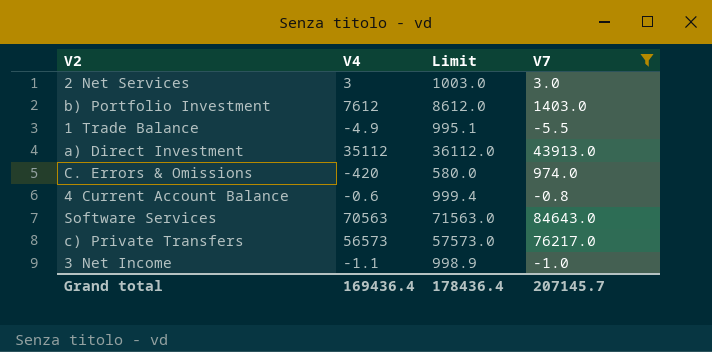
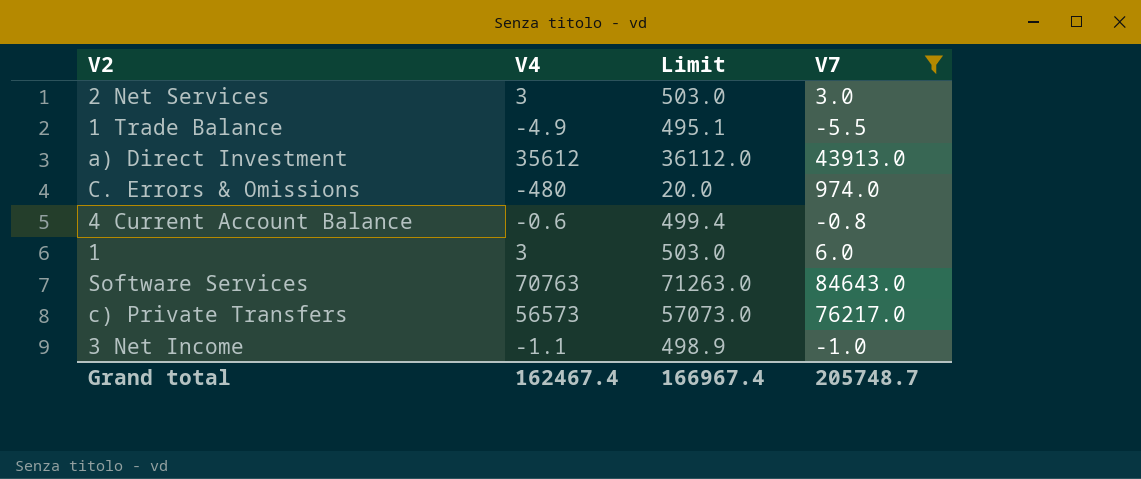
column Limit | formula: [V4] + 1000 -> [V4] + 500
row b) Portfolio Investment: 7612 | 8612.0 | 1403.0 -> none
a) Direct Investment | V4: 35112 -> 35612
C. Errors & Omissions | V4: -420 -> -480
row 1: none -> 3 | 503.0 | 6.0
Software Services | V4: 70563 -> 70763
Grand total | V4: 169436.4 -> 162467.4
Grand total | Limit: 178436.4 -> 166967.4
Grand total | V7: 207145.7 -> 205748.7

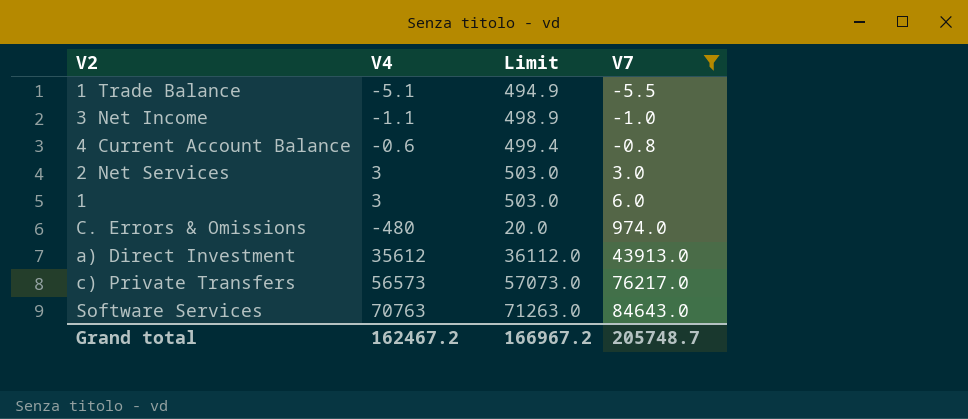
row order: none -> V7 ascending
1 Trade Balance | V4: -4.9 -> -5.1
1 Trade Balance | Limit: 495.1 -> 494.9
Grand total | V4: 162467.4 -> 162467.2
Grand total | Limit: 166967.4 -> 166967.2

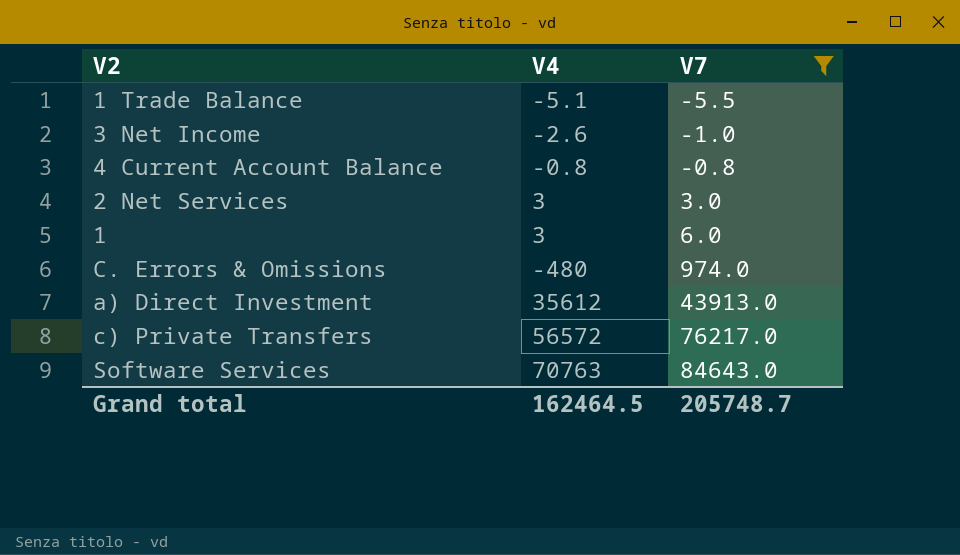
column Limit | formula: [V4] + 500 -> none
3 Net Income | V4: -1.1 -> -2.6
4 Current Account Balance | V4: -0.6 -> -0.8
c) Private Transfers | V4: 56573 -> 56572
Grand total | V4: 162467.2 -> 162464.5

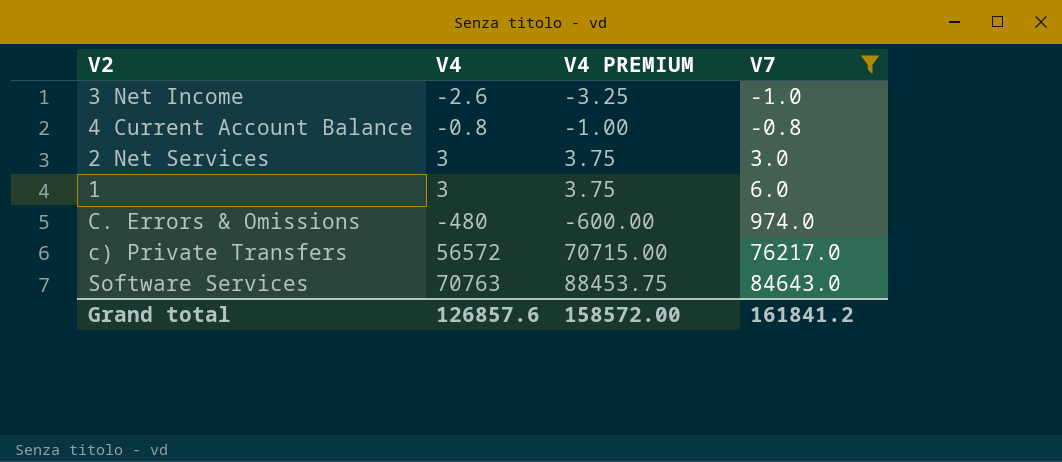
column V4 PREMIUM | formula: none -> [V4] * 1.25
row 1 Trade Balance: -5.1 | -5.5 -> none
row a) Direct Investment: 35612 | 43913.0 -> none
Grand total | V4: 162464.5 -> 126857.6
Grand total | V7: 205748.7 -> 161841.2

